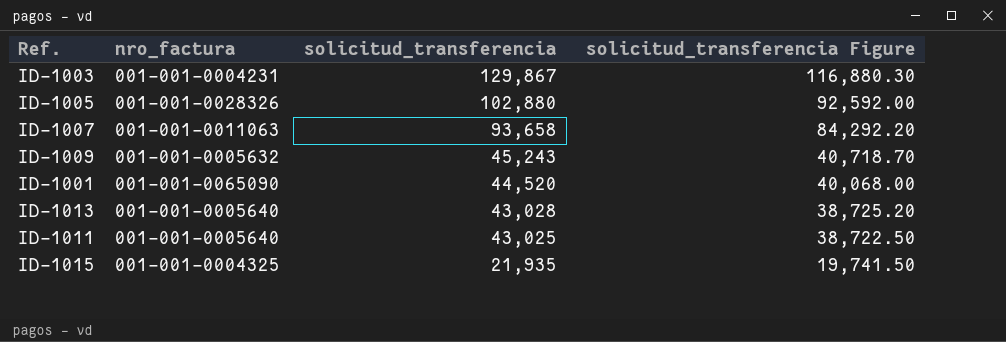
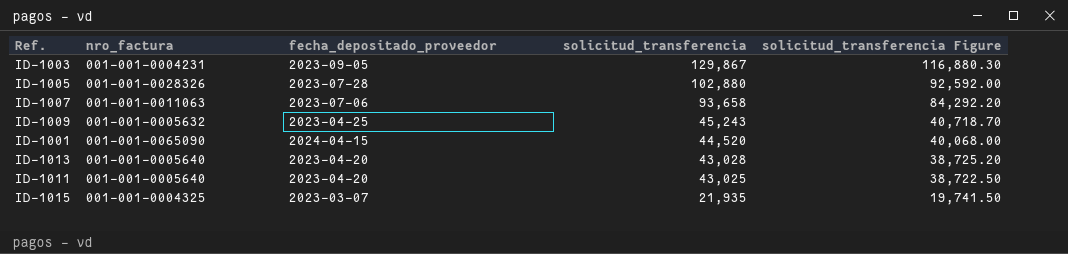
column fecha_depositado_proveedor | position: none -> 3

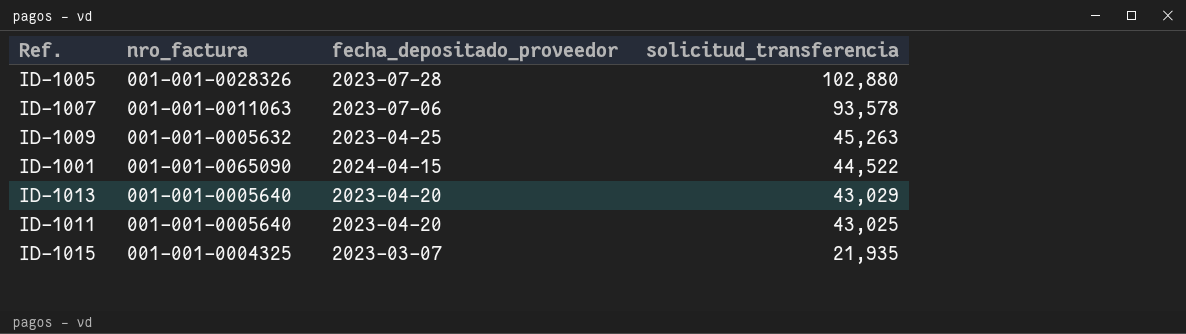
column solicitud_transferencia Figure | formula: [solicitud_transferencia] * 0.9 -> none
row ID-1003: 001-001-0004231 | 2023-09-05 | 129,867 | 116,880.30 -> none
ID-1007 | solicitud_transferencia: 93,658 -> 93,578
ID-1009 | solicitud_transferencia: 45,243 -> 45,263
ID-1001 | solicitud_transferencia: 44,520 -> 44,522
ID-1013 | solicitud_transferencia: 43,028 -> 43,029

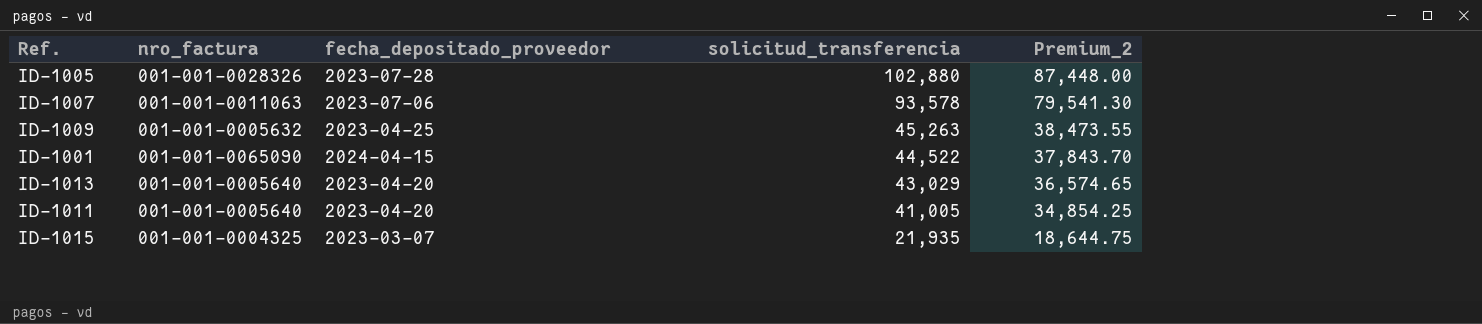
column Premium_2 | formula: none -> [solicitud_transferencia] * 0.85
ID-1011 | solicitud_transferencia: 43,025 -> 41,005

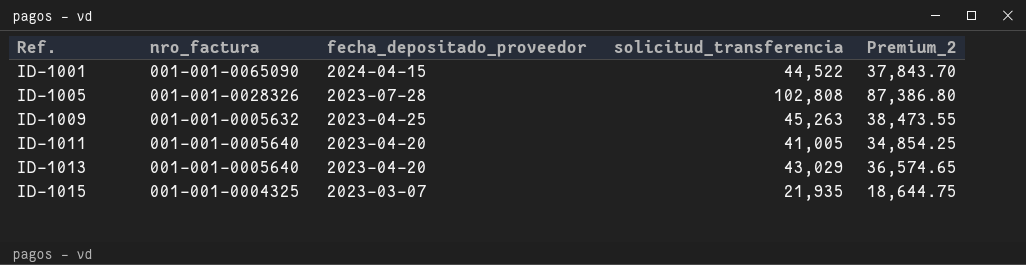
row order: solicitud_transferencia descending -> Ref. ascending
row ID-1007: 001-001-0011063 | 2023-07-06 | 93,578 | 79,541.30 -> none
ID-1005 | solicitud_transferencia: 102,880 -> 102,808
ID-1005 | Premium_2: 87,448.00 -> 87,386.80

